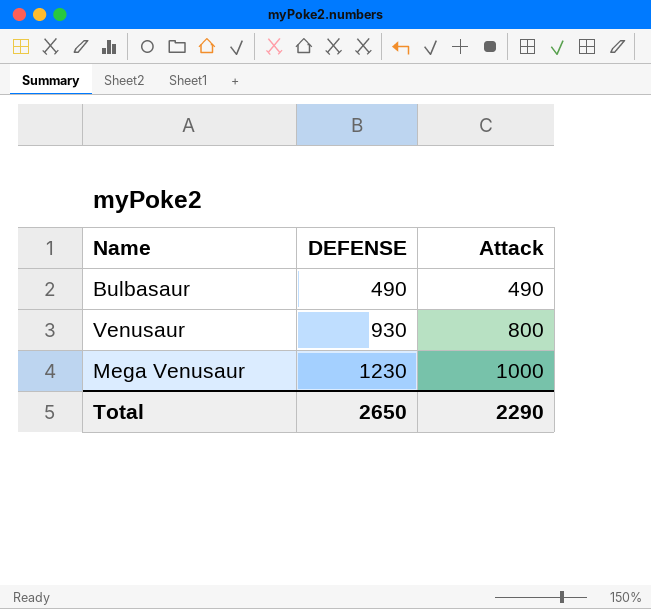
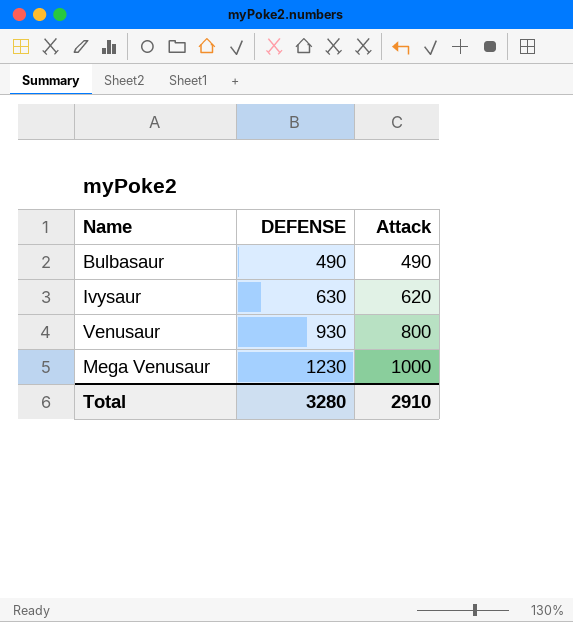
row Ivysaur: none -> 630 | 620
Total | DEFENSE: 2650 -> 3280
Total | Attack: 2290 -> 2910

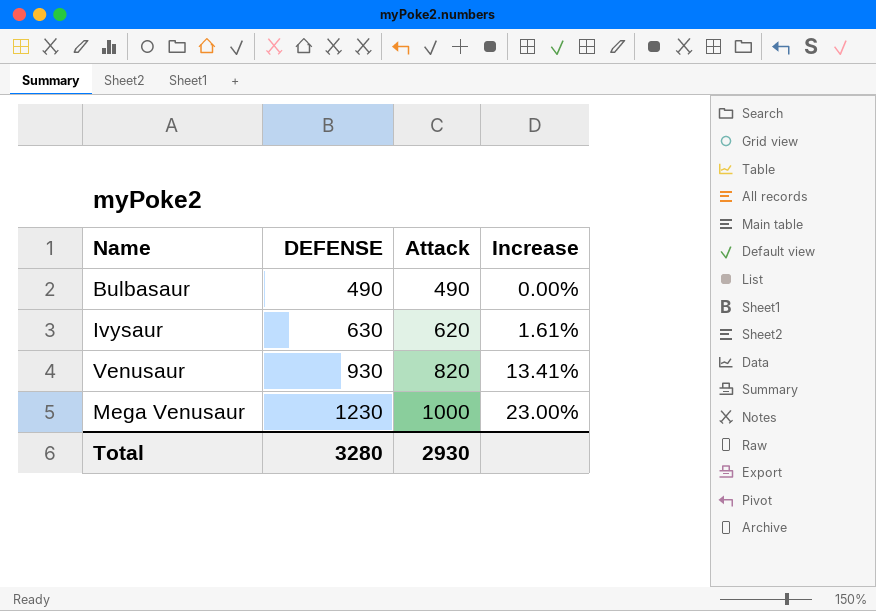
column Increase | formula: none -> ([DEFENSE] - [Attack]) / [Attack]
Venusaur | Attack: 800 -> 820
Total | Attack: 2910 -> 2930

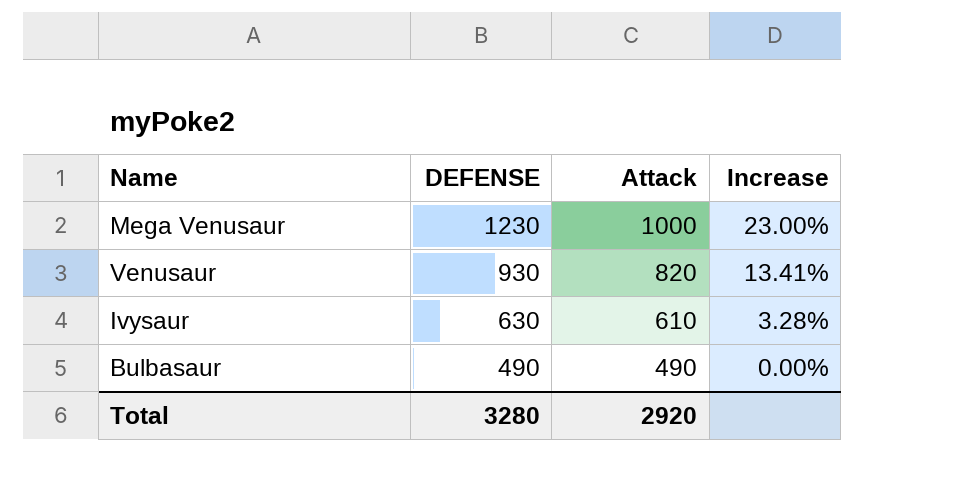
row order: DEFENSE ascending -> DEFENSE descending
Ivysaur | Attack: 620 -> 610
Ivysaur | Increase: 1.61% -> 3.28%
Total | Attack: 2930 -> 2920

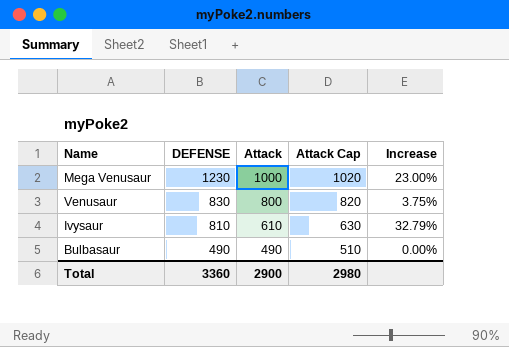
column Attack Cap | formula: none -> [Attack] + 20
Venusaur | DEFENSE: 930 -> 830
Venusaur | Attack: 820 -> 800
Venusaur | Increase: 13.41% -> 3.75%
Ivysaur | DEFENSE: 630 -> 810
Ivysaur | Increase: 3.28% -> 32.79%
Total | DEFENSE: 3280 -> 3360
Total | Attack: 2920 -> 2900

